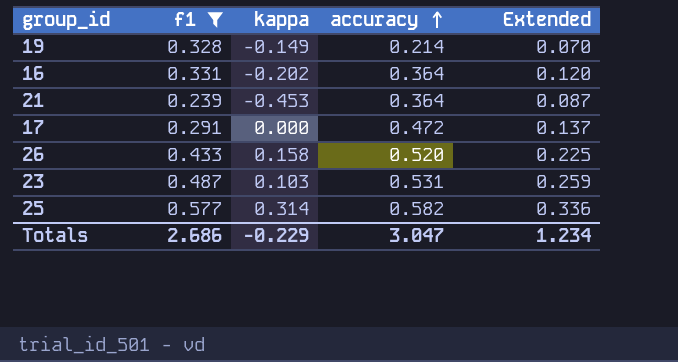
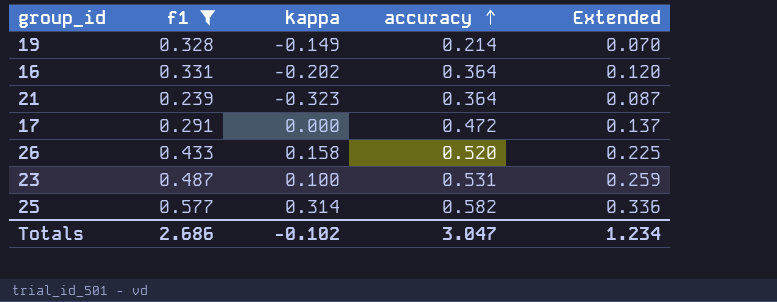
21 | kappa: -0.453 -> -0.323
23 | kappa: 0.103 -> 0.100
Totals | kappa: -0.229 -> -0.102

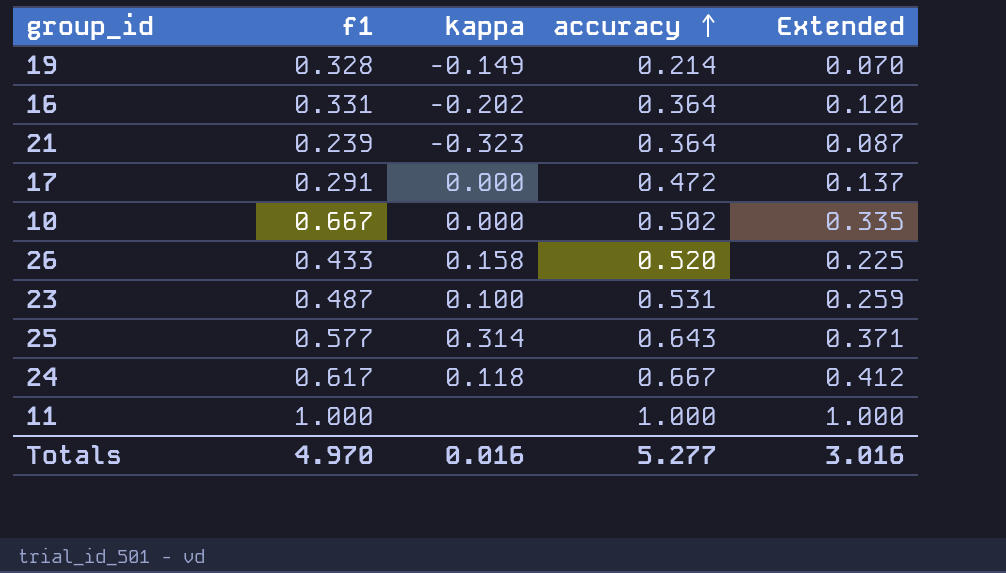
filter: f1 <= 0.577 -> none
25 | accuracy: 0.582 -> 0.643
25 | Extended: 0.336 -> 0.371
Totals | f1: 2.686 -> 4.970
Totals | kappa: -0.102 -> 0.016
Totals | accuracy: 3.047 -> 5.277
Totals | Extended: 1.234 -> 3.016

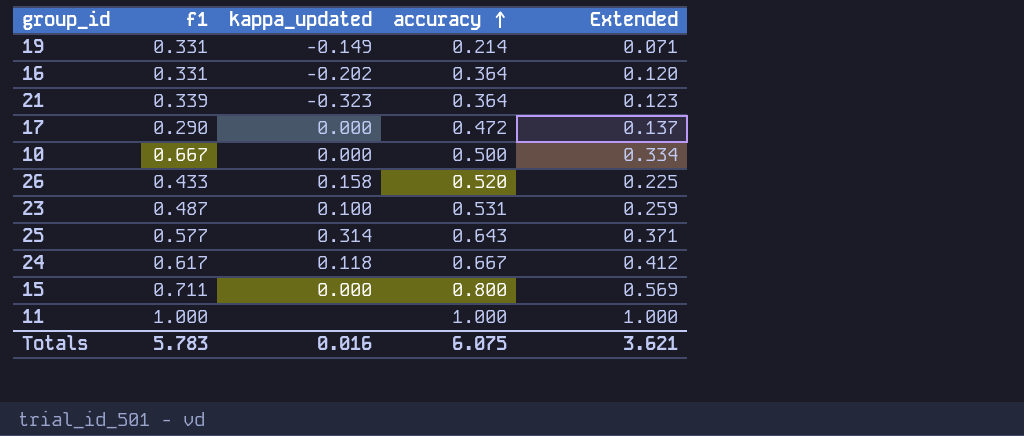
column name: kappa -> kappa_updated
19 | f1: 0.328 -> 0.331
19 | Extended: 0.070 -> 0.071
21 | f1: 0.239 -> 0.339
21 | Extended: 0.087 -> 0.123
17 | f1: 0.291 -> 0.290
10 | accuracy: 0.502 -> 0.500
10 | Extended: 0.335 -> 0.334
row 15: none -> 0.711 | 0.000 | 0.800 | 0.569
Totals | f1: 4.970 -> 5.783
Totals | accuracy: 5.277 -> 6.075
Totals | Extended: 3.016 -> 3.621

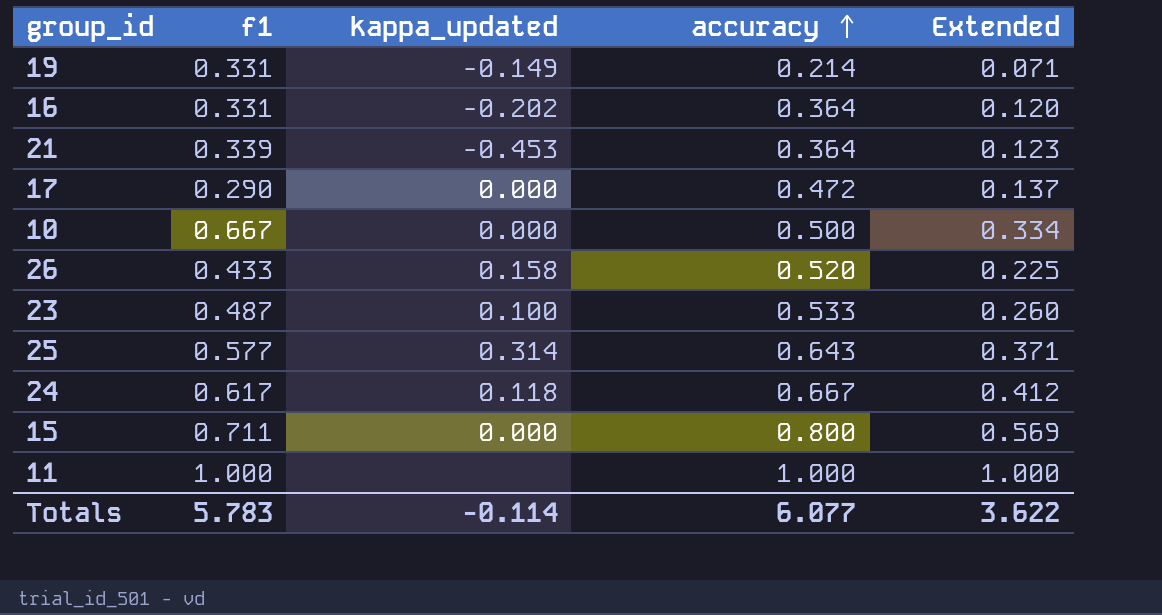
21 | kappa_updated: -0.323 -> -0.453
23 | accuracy: 0.531 -> 0.533
23 | Extended: 0.259 -> 0.260
Totals | kappa_updated: 0.016 -> -0.114
Totals | accuracy: 6.075 -> 6.077
Totals | Extended: 3.621 -> 3.622

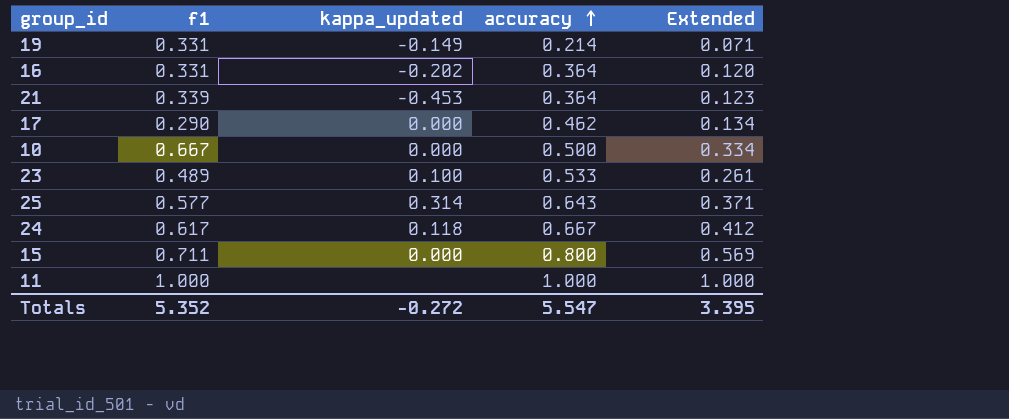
row 26: 0.433 | 0.158 | 0.520 | 0.225 -> none
17 | accuracy: 0.472 -> 0.462
17 | Extended: 0.137 -> 0.134
23 | f1: 0.487 -> 0.489
23 | Extended: 0.260 -> 0.261
Totals | f1: 5.783 -> 5.352
Totals | kappa_updated: -0.114 -> -0.272
Totals | accuracy: 6.077 -> 5.547
Totals | Extended: 3.622 -> 3.395

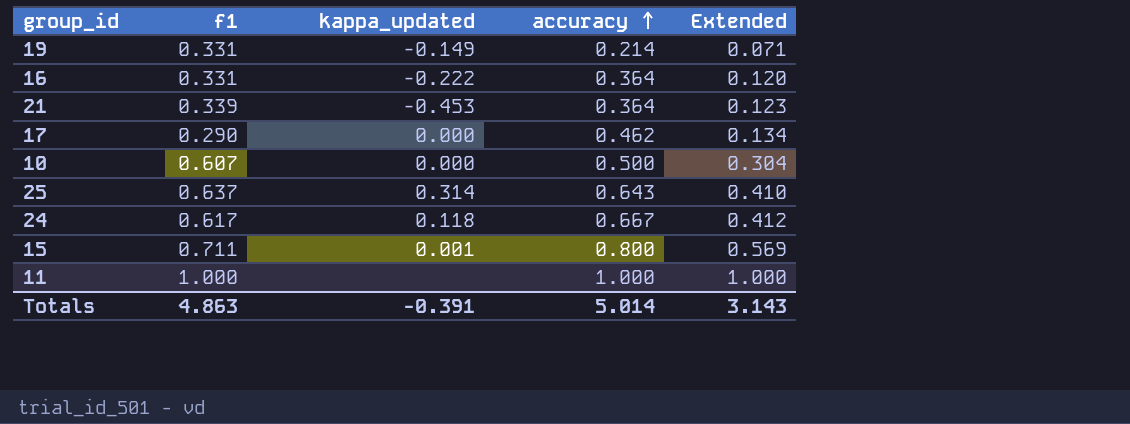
row 23: 0.489 | 0.100 | 0.533 | 0.261 -> none
16 | kappa_updated: -0.202 -> -0.222
10 | f1: 0.667 -> 0.607
10 | Extended: 0.334 -> 0.304
25 | f1: 0.577 -> 0.637
25 | Extended: 0.371 -> 0.410
15 | kappa_updated: 0.000 -> 0.001
Totals | f1: 5.352 -> 4.863
Totals | kappa_updated: -0.272 -> -0.391
Totals | accuracy: 5.547 -> 5.014
Totals | Extended: 3.395 -> 3.143

